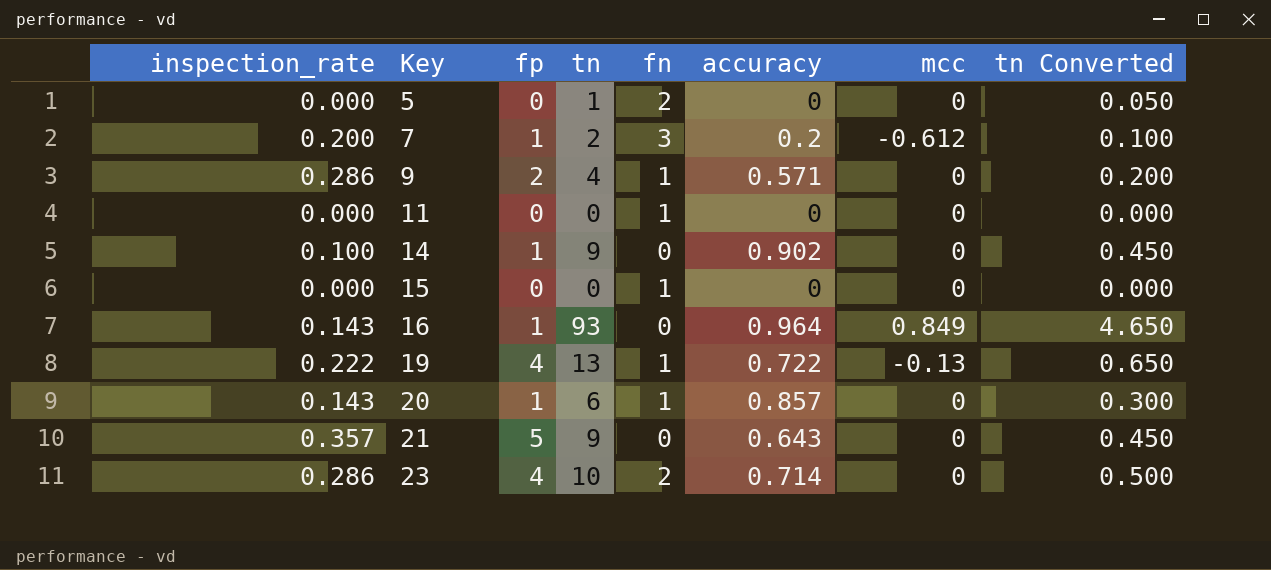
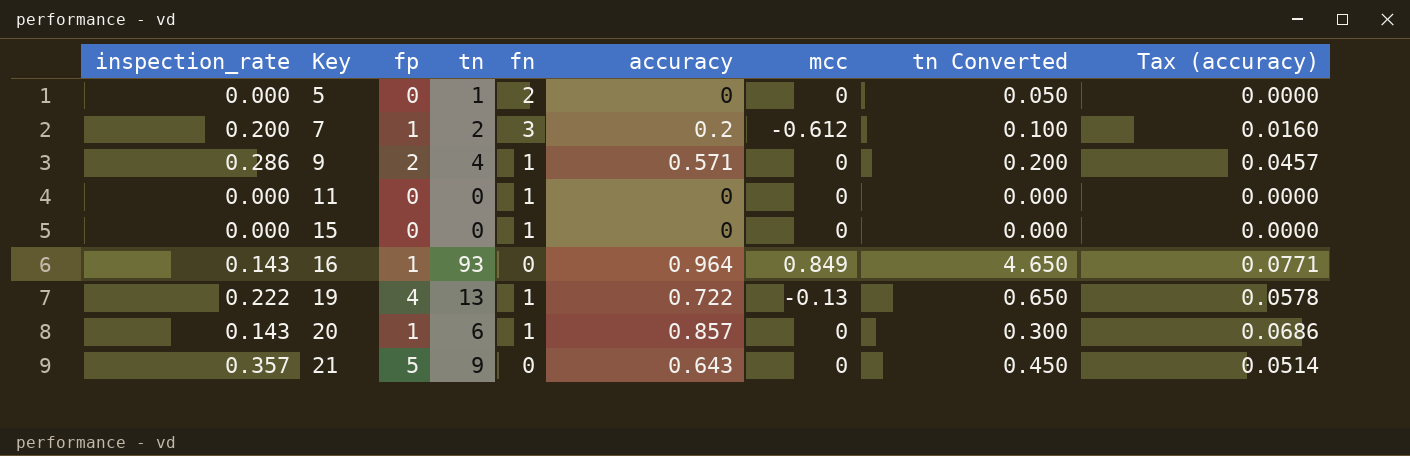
column Tax (accuracy) | formula: none -> [accuracy] * 0.08
row 14: 0.100 | 1 | 9 | 0 | 0.902 | 0 | 0.450 -> none
row 23: 0.286 | 4 | 10 | 2 | 0.714 | 0 | 0.500 -> none

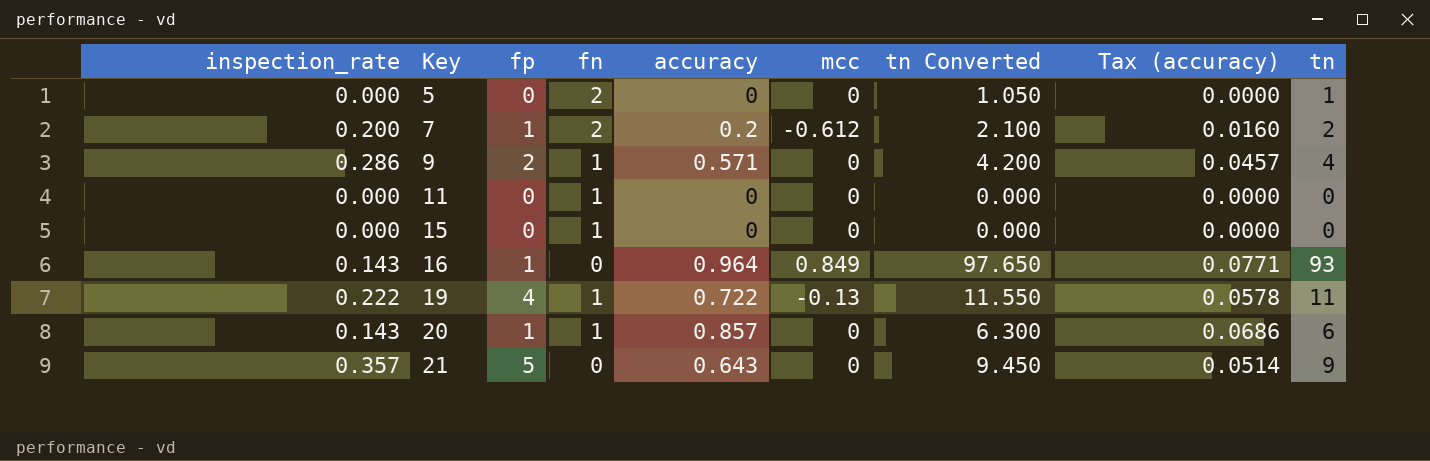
column tn Converted | formula: [tn] * 0.05 -> [tn] * 1.05
column tn | position: 4 -> 9
7 | fn: 3 -> 2
19 | tn: 13 -> 11

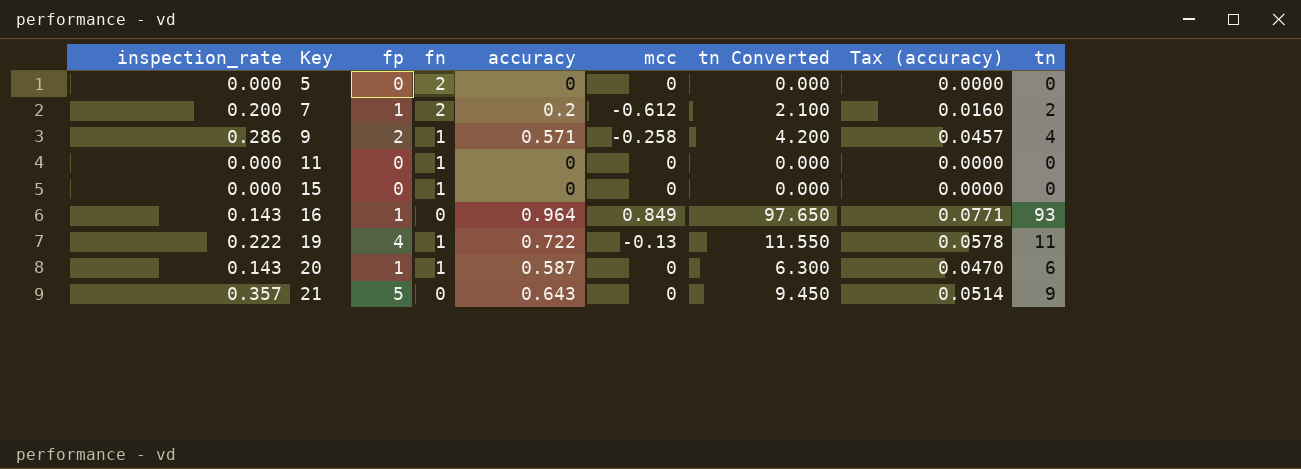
5 | tn Converted: 1.050 -> 0.000
5 | tn: 1 -> 0
9 | mcc: 0 -> -0.258
20 | accuracy: 0.857 -> 0.587
20 | Tax (accuracy): 0.0686 -> 0.0470

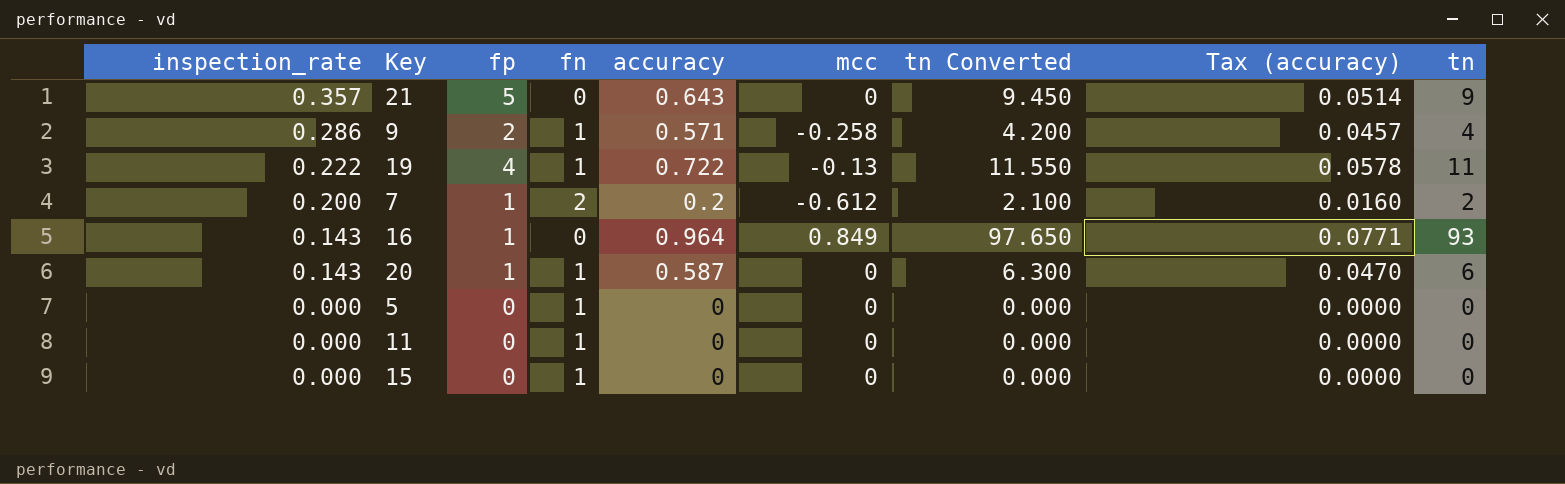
row order: Key ascending -> inspection_rate descending
5 | fn: 2 -> 1

